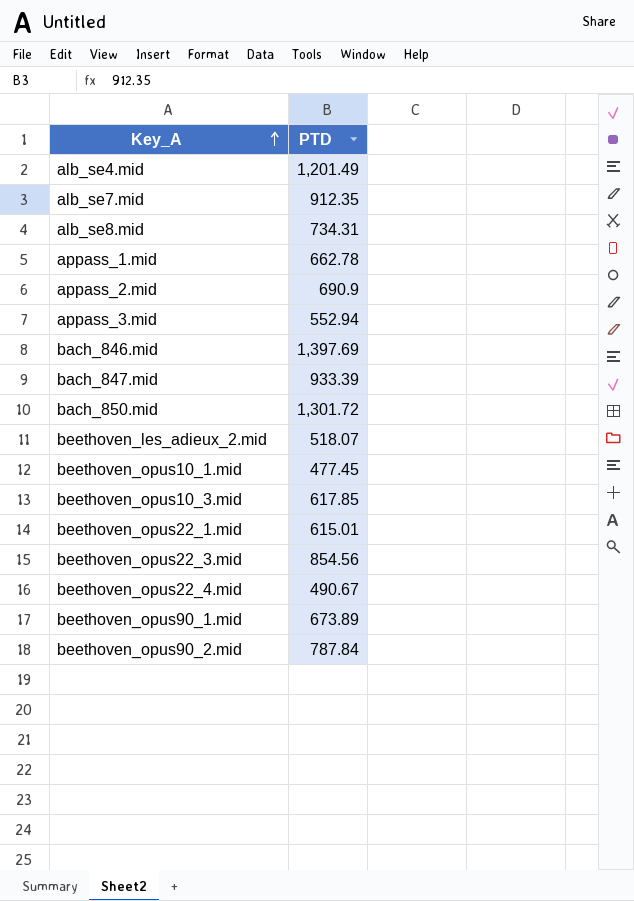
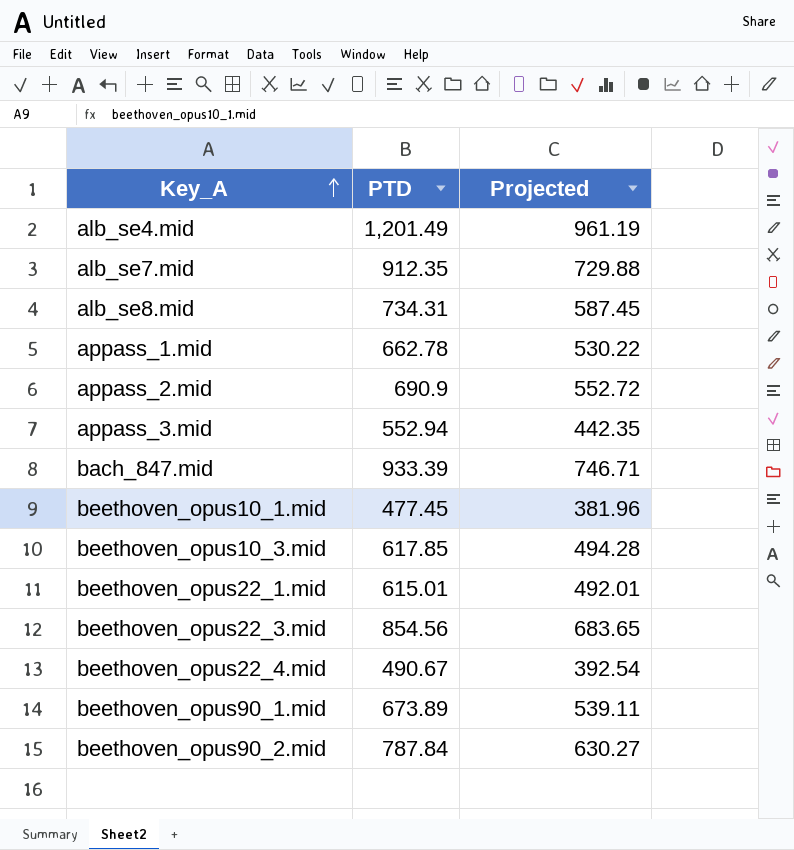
column Projected | formula: none -> [PTD] * 0.8
row bach_846.mid: 1,397.69 -> none
row bach_850.mid: 1,301.72 -> none
row beethoven_les_adieux_2.mid: 518.07 -> none

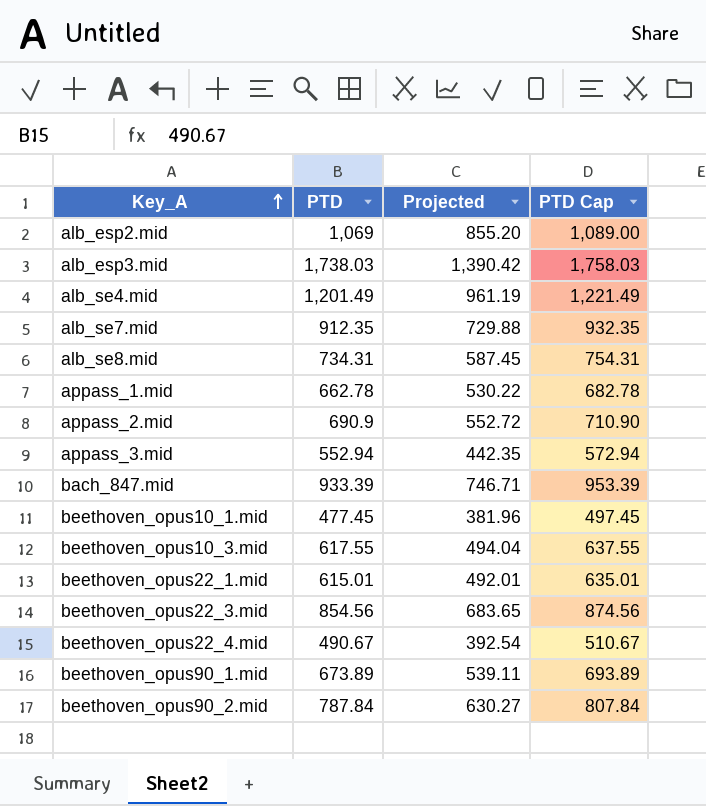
column PTD Cap | formula: none -> [PTD] + 20
row alb_esp2.mid: none -> 1,069 | 855.20 | 1,089.00
row alb_esp3.mid: none -> 1,738.03 | 1,390.42 | 1,758.03
beethoven_opus10_3.mid | PTD: 617.85 -> 617.55
beethoven_opus10_3.mid | Projected: 494.28 -> 494.04

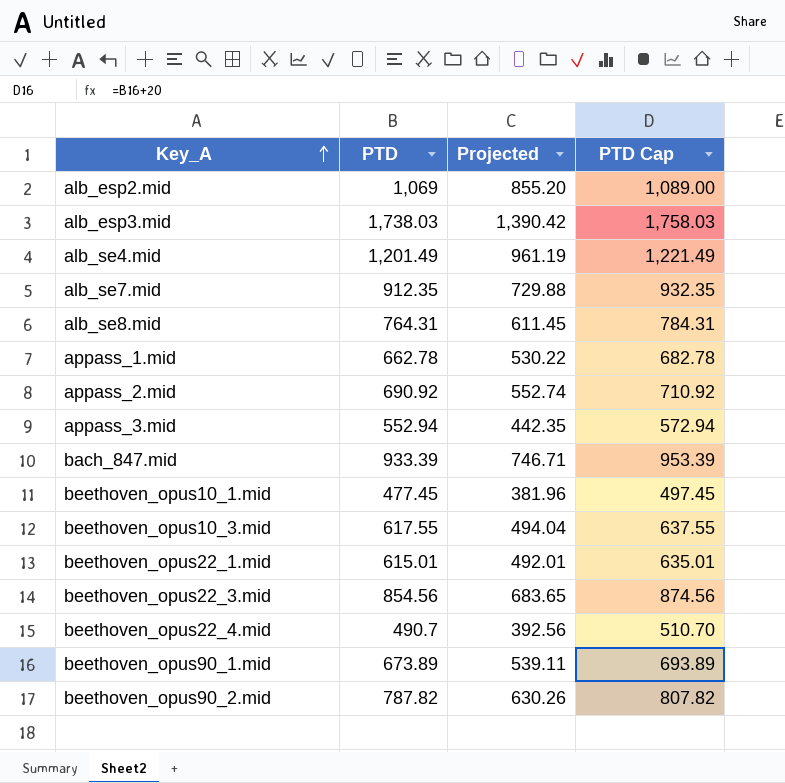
alb_se8.mid | PTD: 734.31 -> 764.31
alb_se8.mid | Projected: 587.45 -> 611.45
alb_se8.mid | PTD Cap: 754.31 -> 784.31
appass_2.mid | PTD: 690.9 -> 690.92
appass_2.mid | Projected: 552.72 -> 552.74
appass_2.mid | PTD Cap: 710.90 -> 710.92
beethoven_opus22_4.mid | PTD: 490.67 -> 490.7
beethoven_opus22_4.mid | Projected: 392.54 -> 392.56
beethoven_opus22_4.mid | PTD Cap: 510.67 -> 510.70
beethoven_opus90_2.mid | PTD: 787.84 -> 787.82
beethoven_opus90_2.mid | Projected: 630.27 -> 630.26
beethoven_opus90_2.mid | PTD Cap: 807.84 -> 807.82

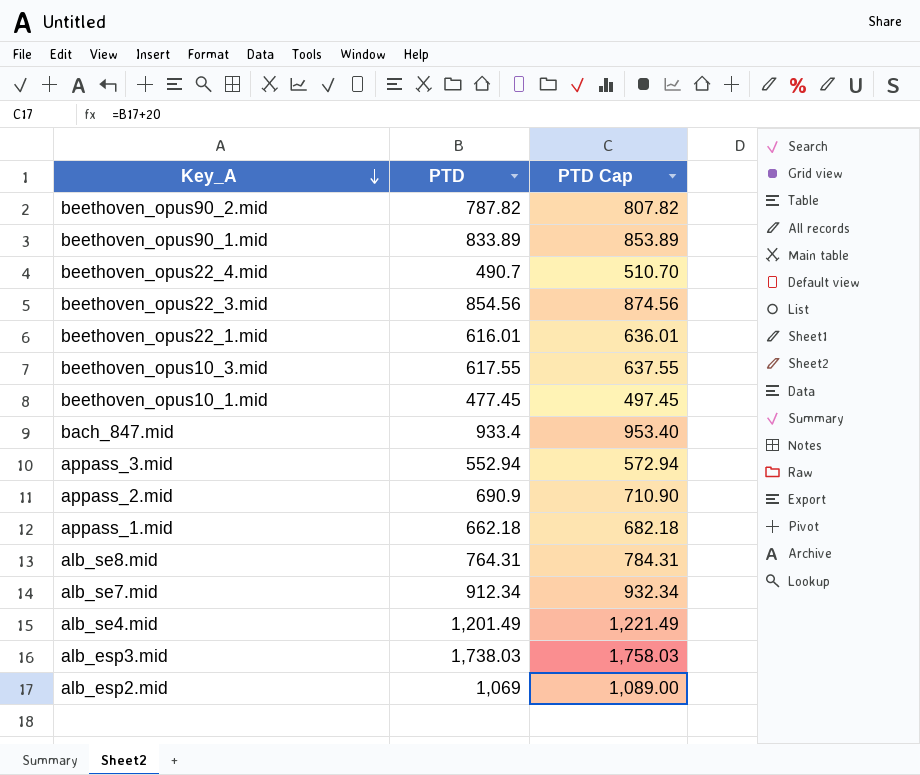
row order: Key_A ascending -> Key_A descending
column Projected | formula: [PTD] * 0.8 -> none
beethoven_opus90_1.mid | PTD: 673.89 -> 833.89
beethoven_opus90_1.mid | PTD Cap: 693.89 -> 853.89
beethoven_opus22_1.mid | PTD: 615.01 -> 616.01
beethoven_opus22_1.mid | PTD Cap: 635.01 -> 636.01
bach_847.mid | PTD: 933.39 -> 933.4
bach_847.mid | PTD Cap: 953.39 -> 953.40
appass_2.mid | PTD: 690.92 -> 690.9
appass_2.mid | PTD Cap: 710.92 -> 710.90
appass_1.mid | PTD: 662.78 -> 662.18
appass_1.mid | PTD Cap: 682.78 -> 682.18
alb_se7.mid | PTD: 912.35 -> 912.34
alb_se7.mid | PTD Cap: 932.35 -> 932.34

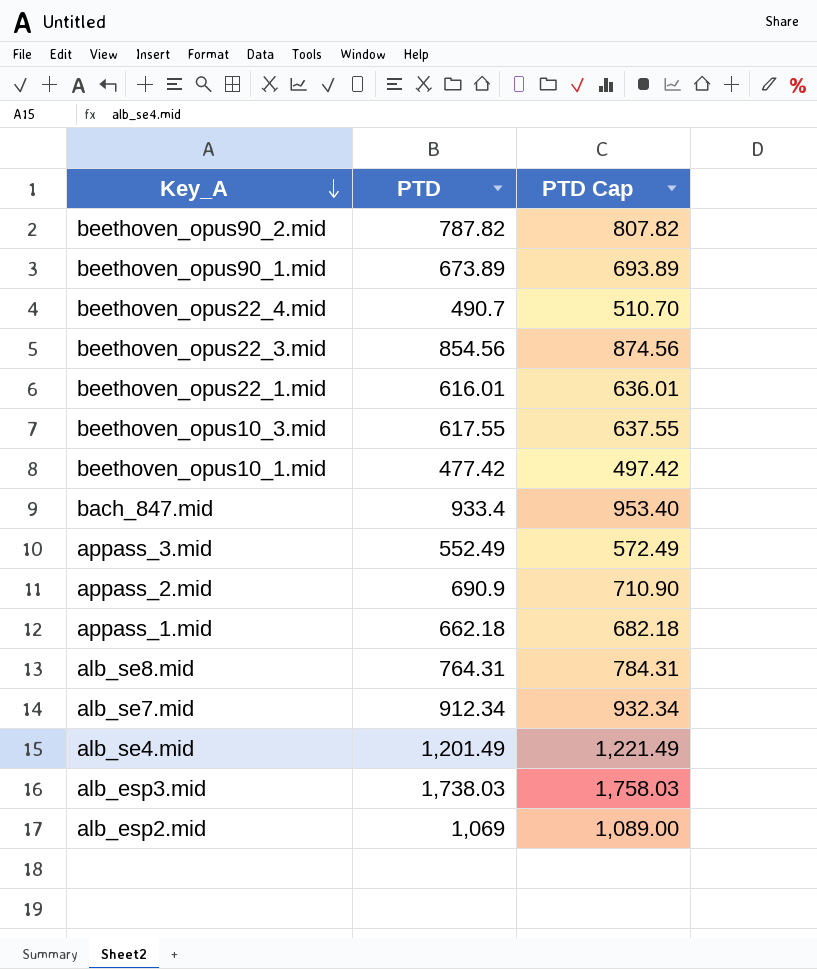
beethoven_opus90_1.mid | PTD: 833.89 -> 673.89
beethoven_opus90_1.mid | PTD Cap: 853.89 -> 693.89
beethoven_opus10_1.mid | PTD: 477.45 -> 477.42
beethoven_opus10_1.mid | PTD Cap: 497.45 -> 497.42
appass_3.mid | PTD: 552.94 -> 552.49
appass_3.mid | PTD Cap: 572.94 -> 572.49

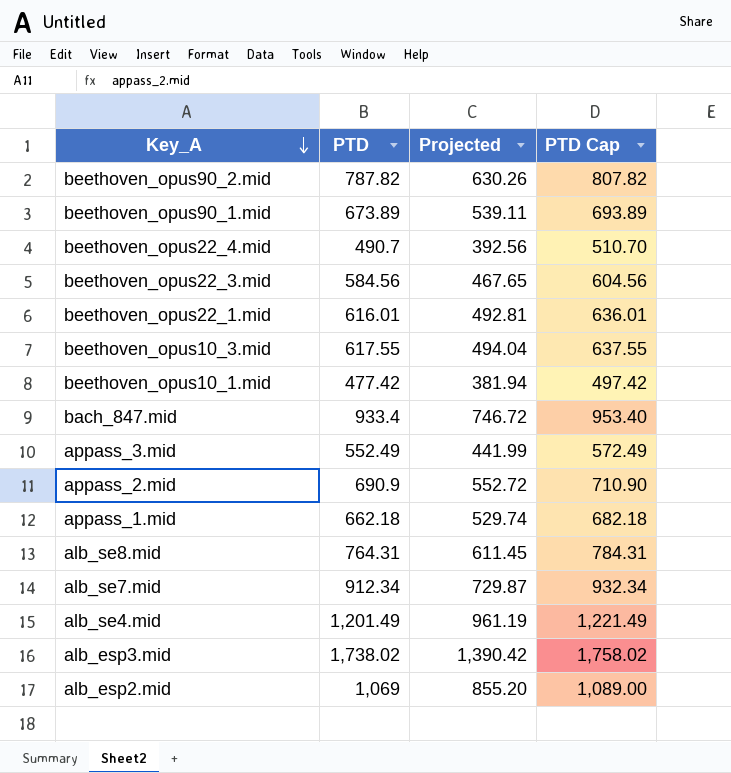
column Projected | formula: none -> [PTD] * 0.8
beethoven_opus22_3.mid | PTD: 854.56 -> 584.56
beethoven_opus22_3.mid | PTD Cap: 874.56 -> 604.56
alb_esp3.mid | PTD: 1,738.03 -> 1,738.02
alb_esp3.mid | PTD Cap: 1,758.03 -> 1,758.02

